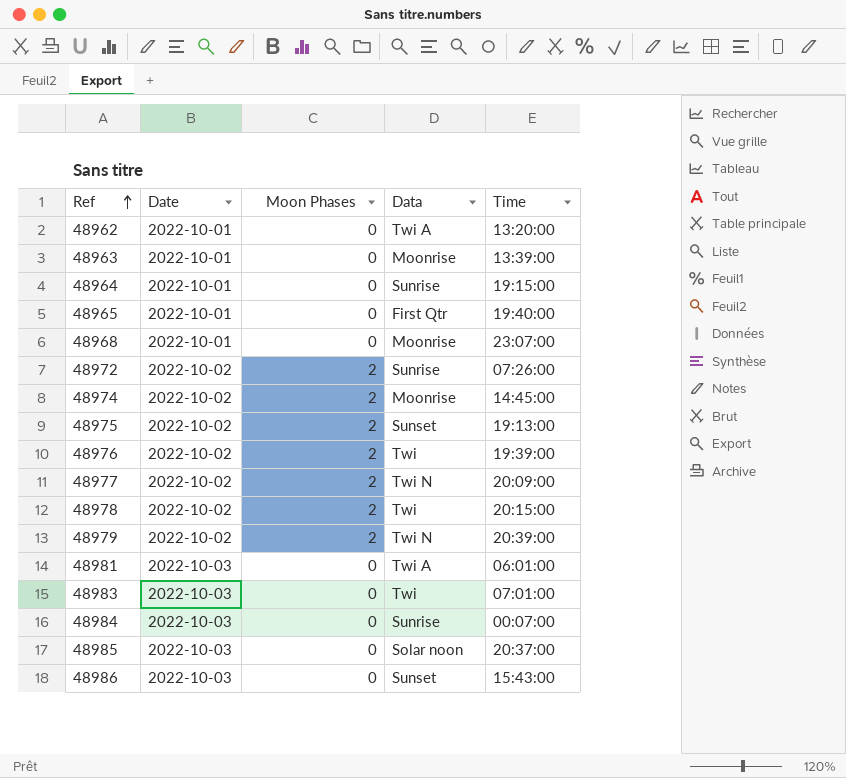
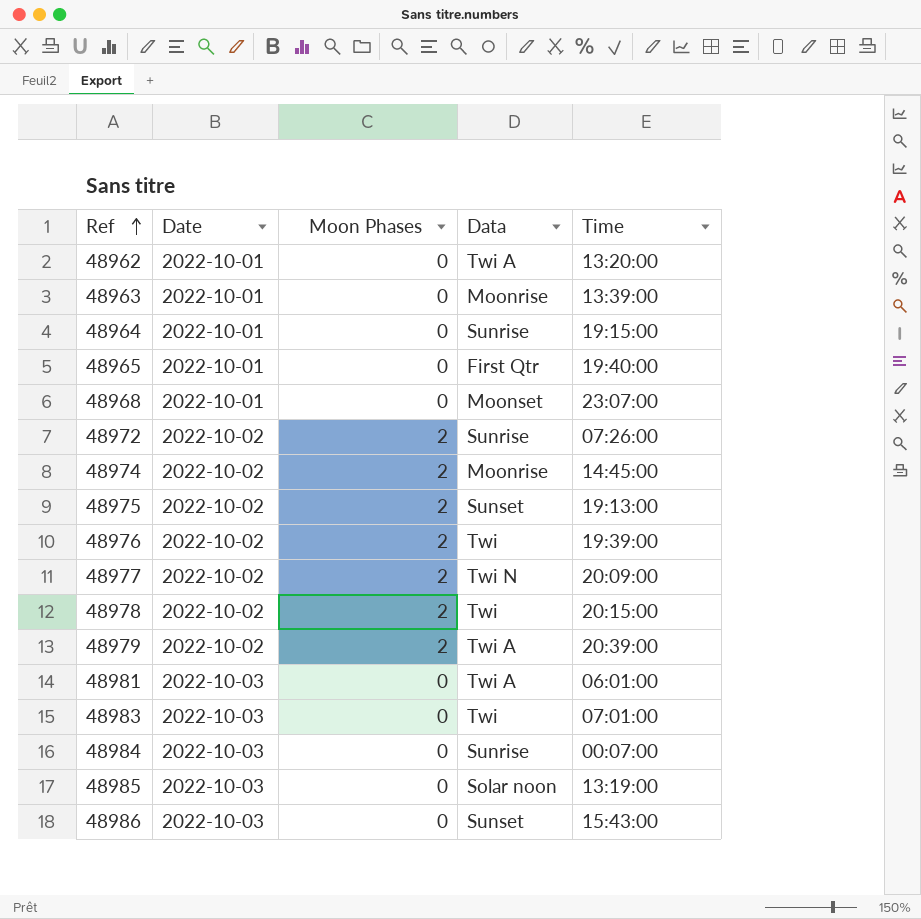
48968 | Data: Moonrise -> Moonset
48979 | Data: Twi N -> Twi A
48985 | Time: 20:37:00 -> 13:19:00

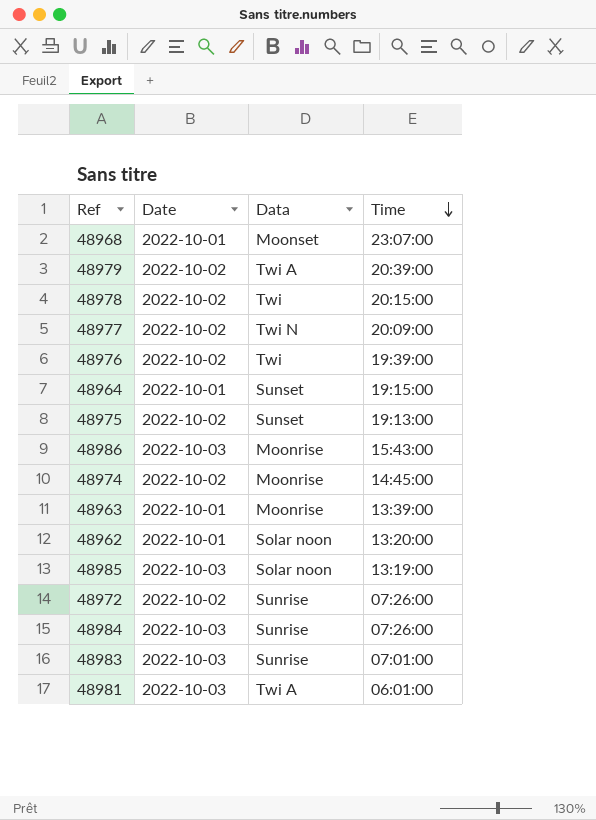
row order: Ref ascending -> Time descending
column Moon Phases | position: 3 -> none
row 48965: 2022-10-01 | 0 | First Qtr | 19:40:00 -> none
48964 | Data: Sunrise -> Sunset
48986 | Data: Sunset -> Moonrise
48962 | Data: Twi A -> Solar noon
48984 | Time: 00:07:00 -> 07:26:00
48983 | Data: Twi -> Sunrise

